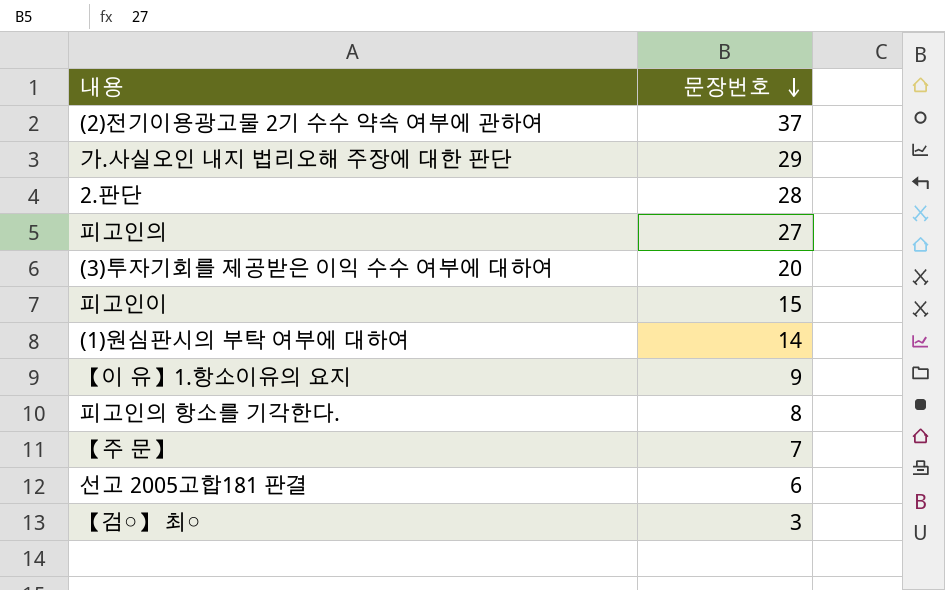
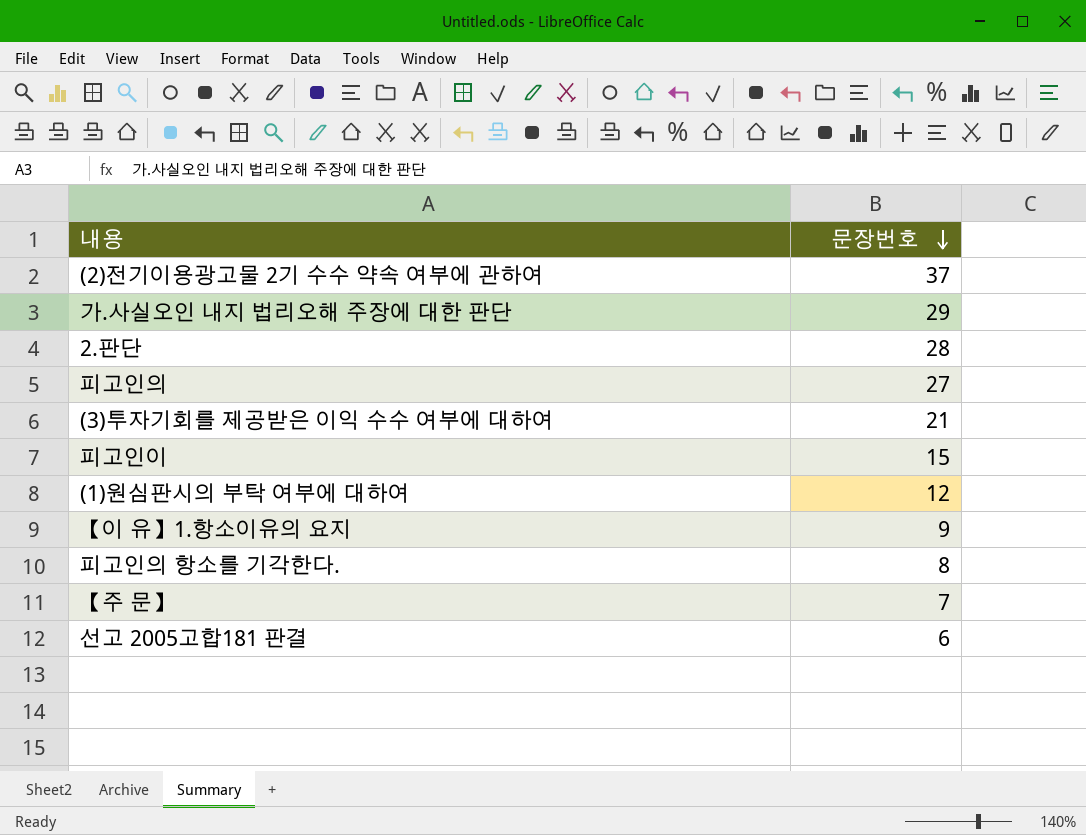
row 【검○】 최○: 3 -> none
(3)투자기회를 제공받은 이익 수수 여부에 대하여 | 문장번호: 20 -> 21
(1)원심판시의 부탁 여부에 대하여 | 문장번호: 14 -> 12

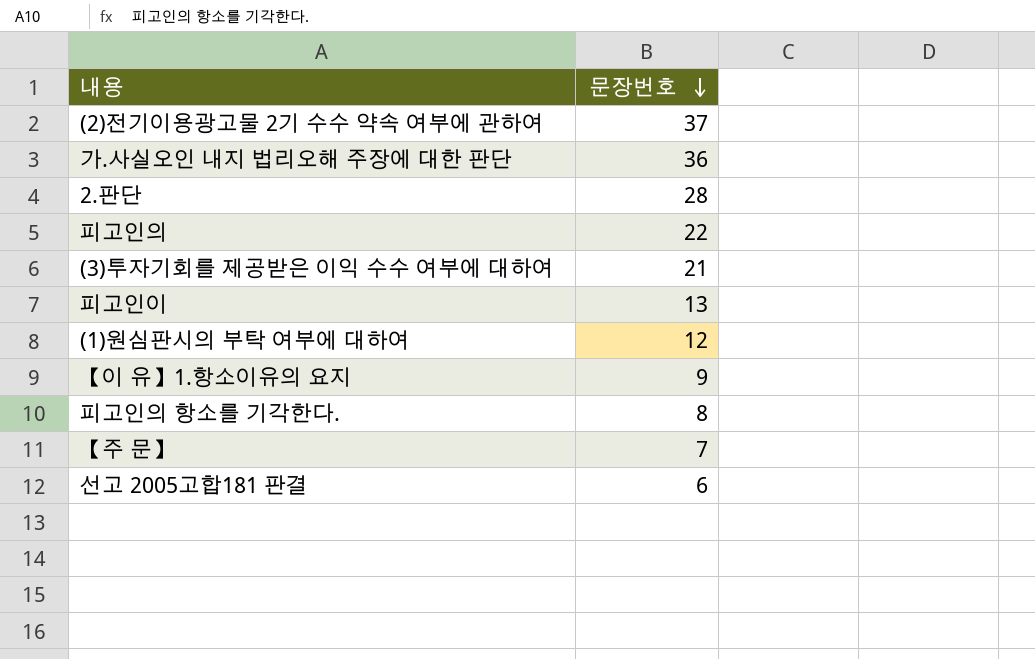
가.사실오인 내지 법리오해 주장에 대한 판단 | 문장번호: 29 -> 36
피고인의 | 문장번호: 27 -> 22
피고인이 | 문장번호: 15 -> 13

